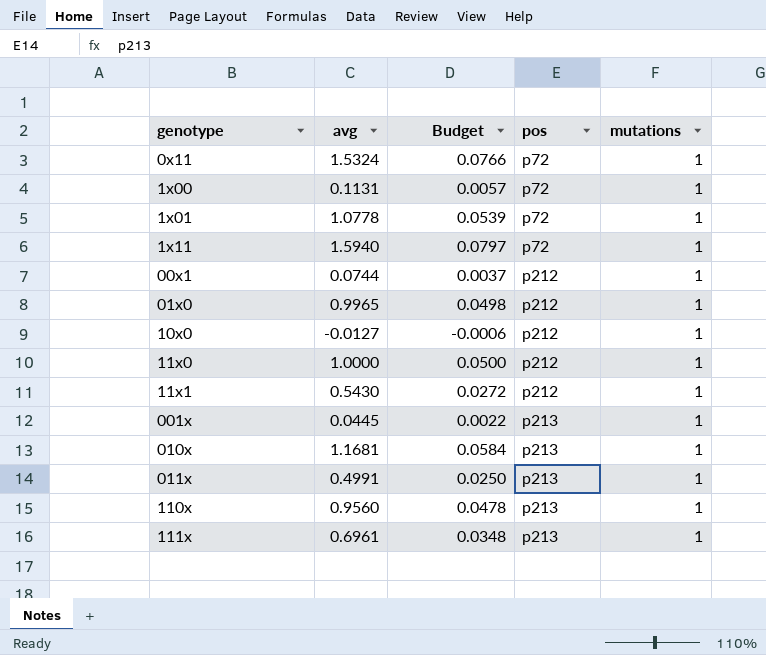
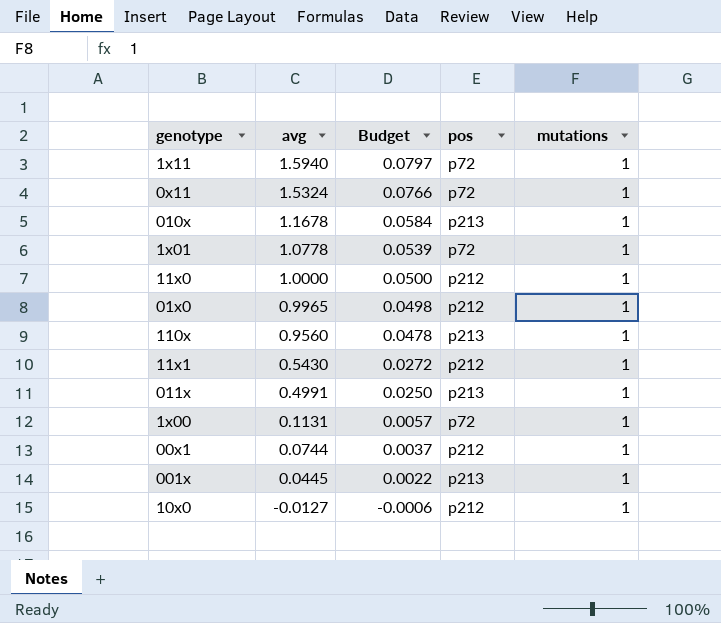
row order: pos ascending -> avg descending
row 111x: 0.6961 | 0.0348 | p213 | 1 -> none
010x | avg: 1.1681 -> 1.1678

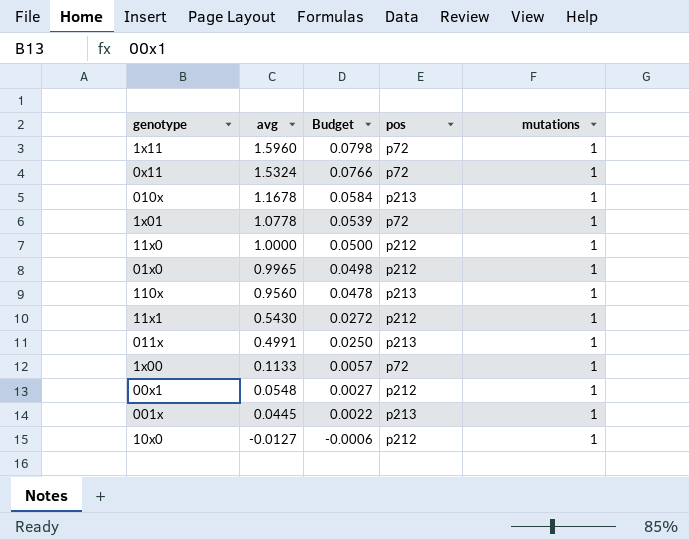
1x11 | avg: 1.5940 -> 1.5960
1x11 | Budget: 0.0797 -> 0.0798
1x00 | avg: 0.1131 -> 0.1133
00x1 | avg: 0.0744 -> 0.0548
00x1 | Budget: 0.0037 -> 0.0027

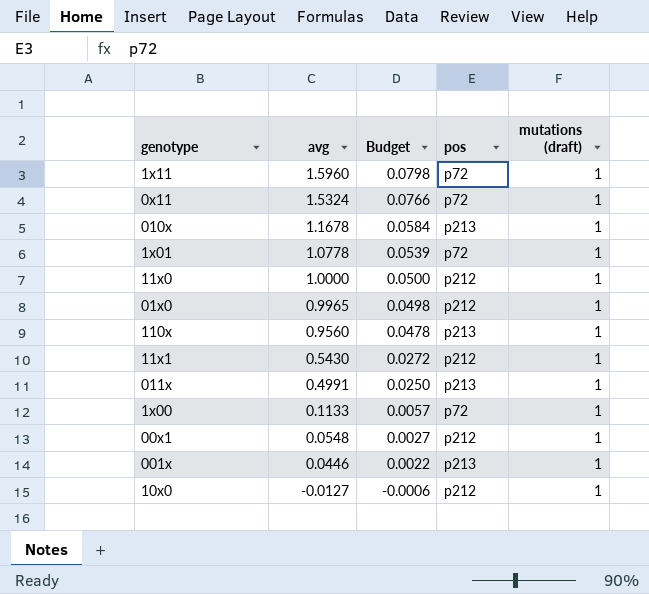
column name: mutations -> mutations (draft)
001x | avg: 0.0445 -> 0.0446

